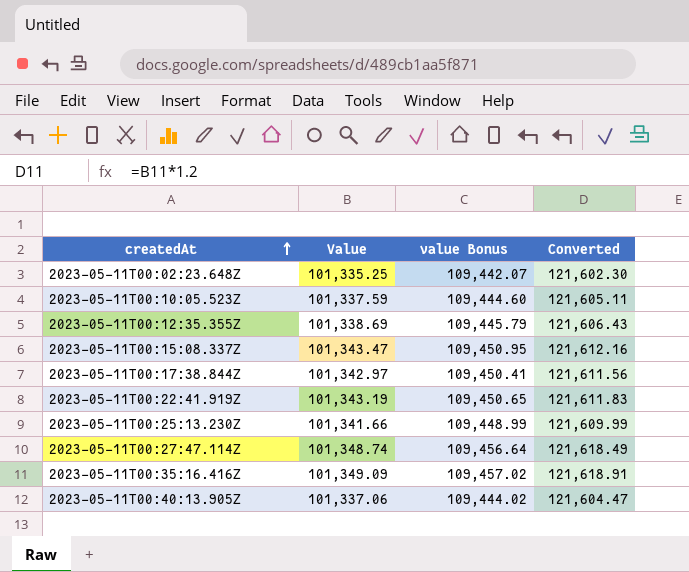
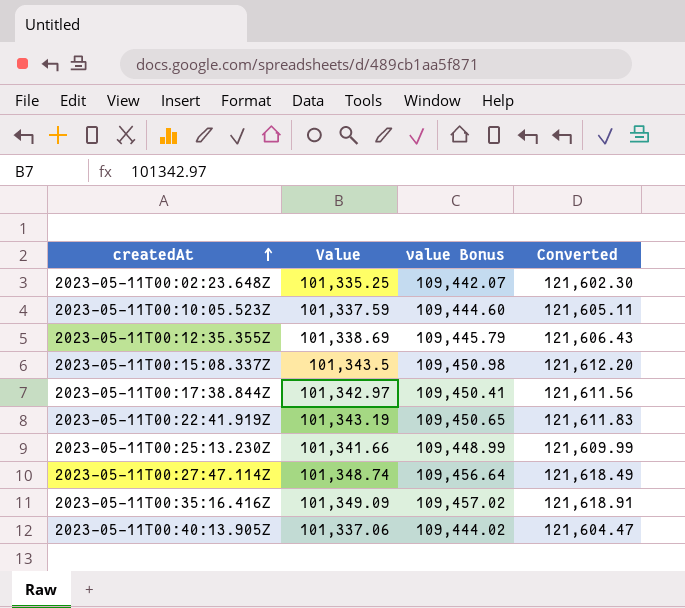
2023-05-11T00:15:08.337Z | Value: 101,343.47 -> 101,343.5
2023-05-11T00:15:08.337Z | value Bonus: 109,450.95 -> 109,450.98
2023-05-11T00:15:08.337Z | Converted: 121,612.16 -> 121,612.20

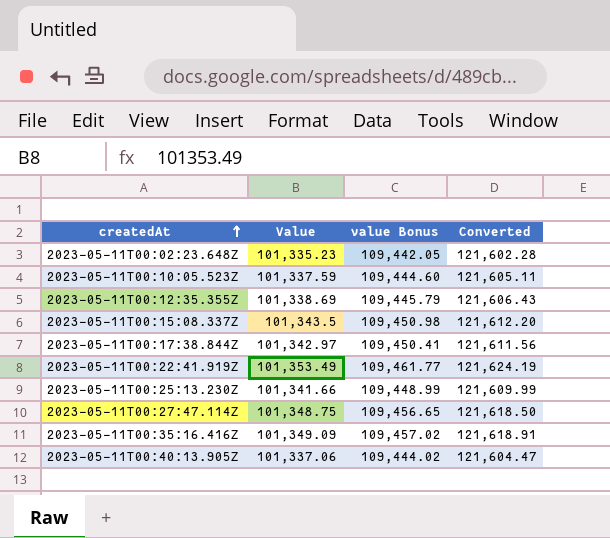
2023-05-11T00:02:23.648Z | Value: 101,335.25 -> 101,335.23
2023-05-11T00:02:23.648Z | value Bonus: 109,442.07 -> 109,442.05
2023-05-11T00:02:23.648Z | Converted: 121,602.30 -> 121,602.28
2023-05-11T00:22:41.919Z | Value: 101,343.19 -> 101,353.49
2023-05-11T00:22:41.919Z | value Bonus: 109,450.65 -> 109,461.77
2023-05-11T00:22:41.919Z | Converted: 121,611.83 -> 121,624.19
2023-05-11T00:27:47.114Z | Value: 101,348.74 -> 101,348.75
2023-05-11T00:27:47.114Z | value Bonus: 109,456.64 -> 109,456.65
2023-05-11T00:27:47.114Z | Converted: 121,618.49 -> 121,618.50

